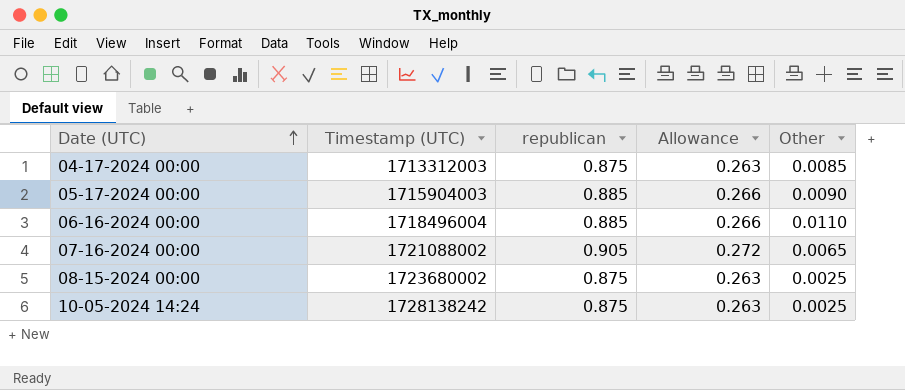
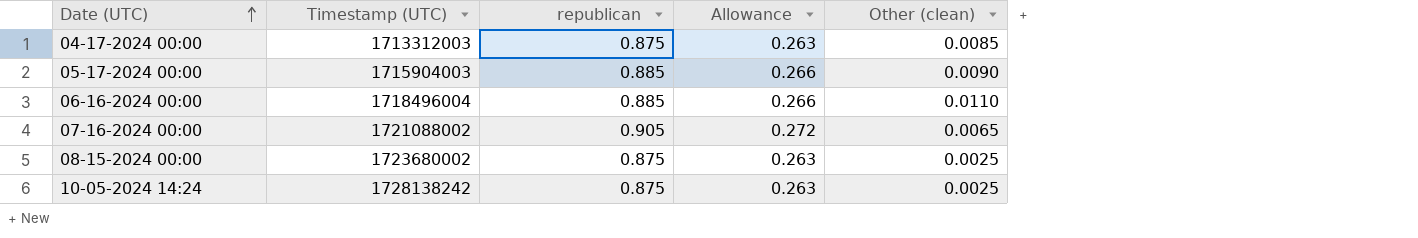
column name: Other -> Other (clean)

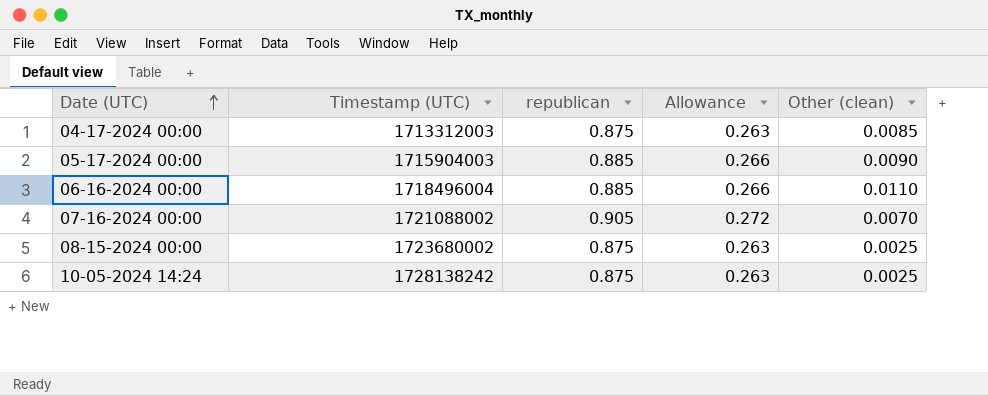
07-16-2024 00:00 | Other (clean): 0.0065 -> 0.0070

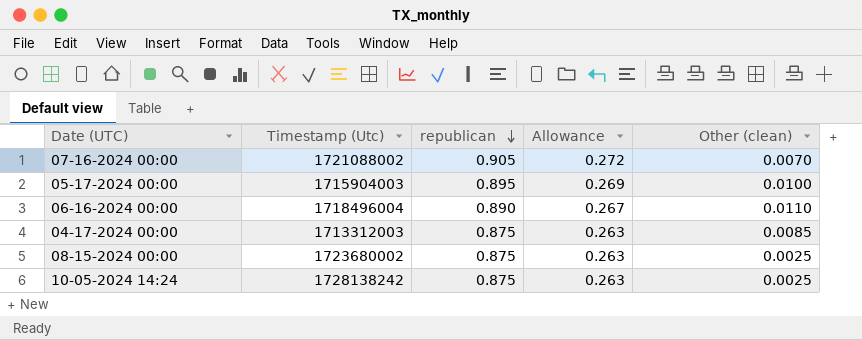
row order: Date (UTC) ascending -> republican descending
column name: Timestamp (UTC) -> Timestamp (Utc)
05-17-2024 00:00 | republican: 0.885 -> 0.895
05-17-2024 00:00 | Allowance: 0.266 -> 0.269
05-17-2024 00:00 | Other (clean): 0.0090 -> 0.0100
06-16-2024 00:00 | republican: 0.885 -> 0.890
06-16-2024 00:00 | Allowance: 0.266 -> 0.267

